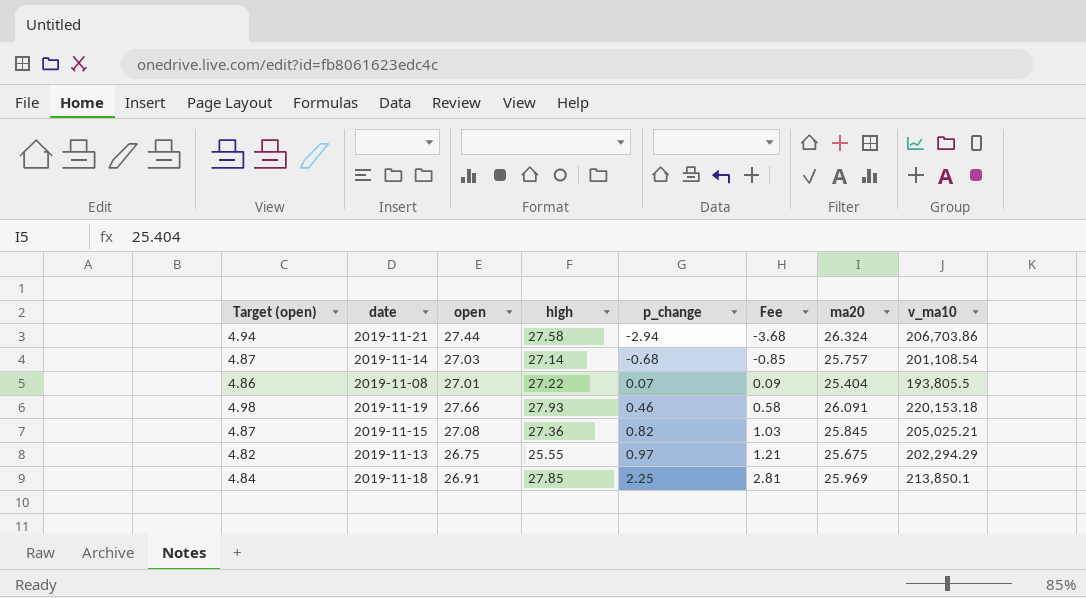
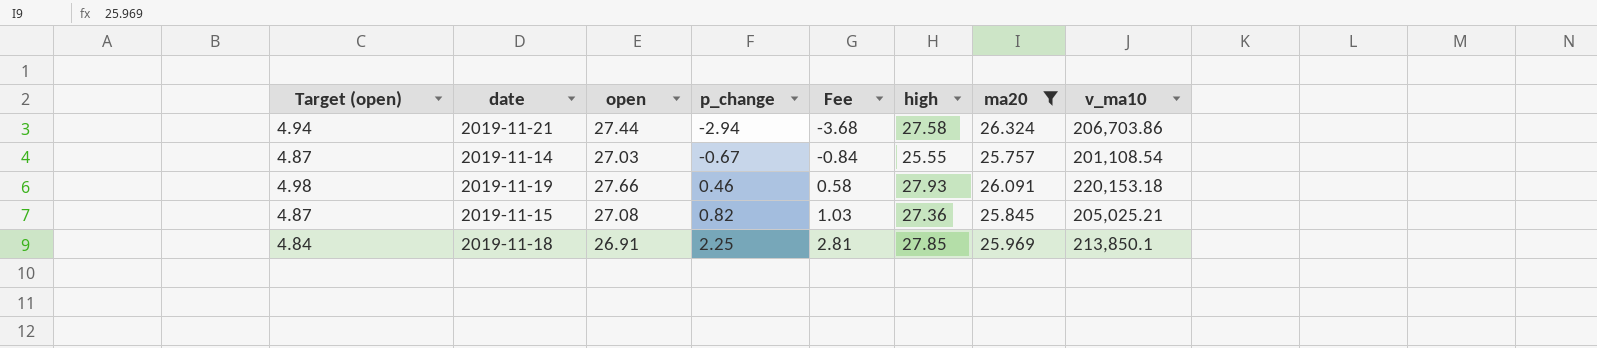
filter: none -> ma20 >= 25.757
column high | position: 4 -> 6
2019-11-14 | p_change: -0.68 -> -0.67
2019-11-14 | Fee: -0.85 -> -0.84
2019-11-14 | high: 27.14 -> 25.55

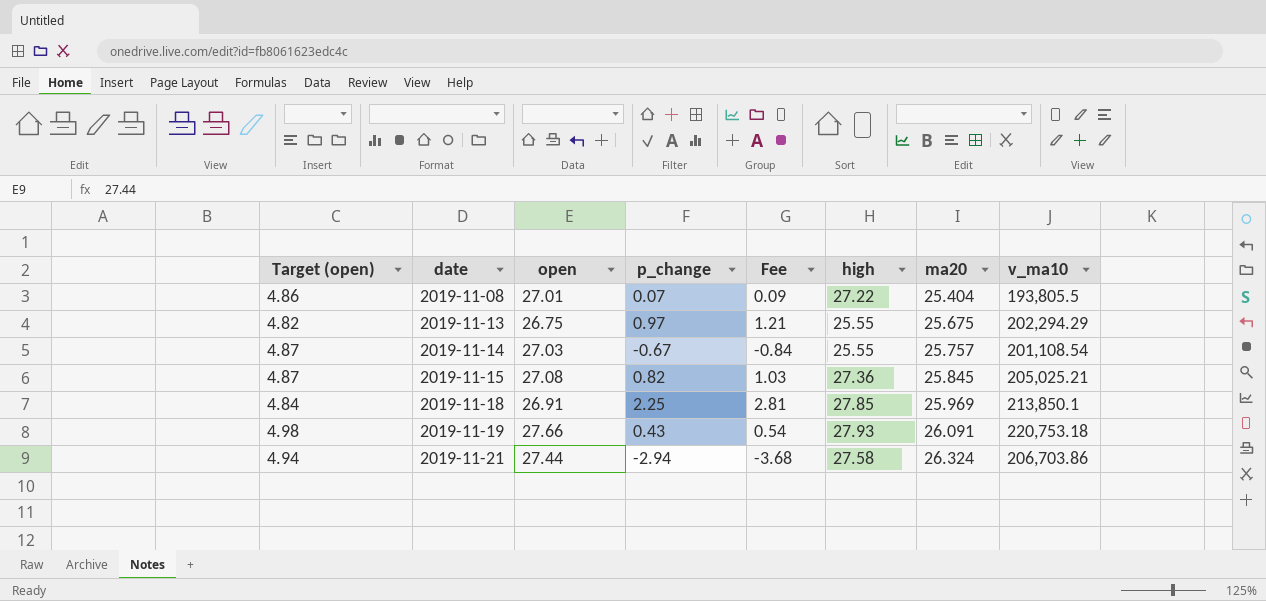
filter: ma20 >= 25.757 -> none
row order: p_change ascending -> date ascending
2019-11-19 | p_change: 0.46 -> 0.43
2019-11-19 | Fee: 0.58 -> 0.54
2019-11-19 | v_ma10: 220,153.18 -> 220,753.18

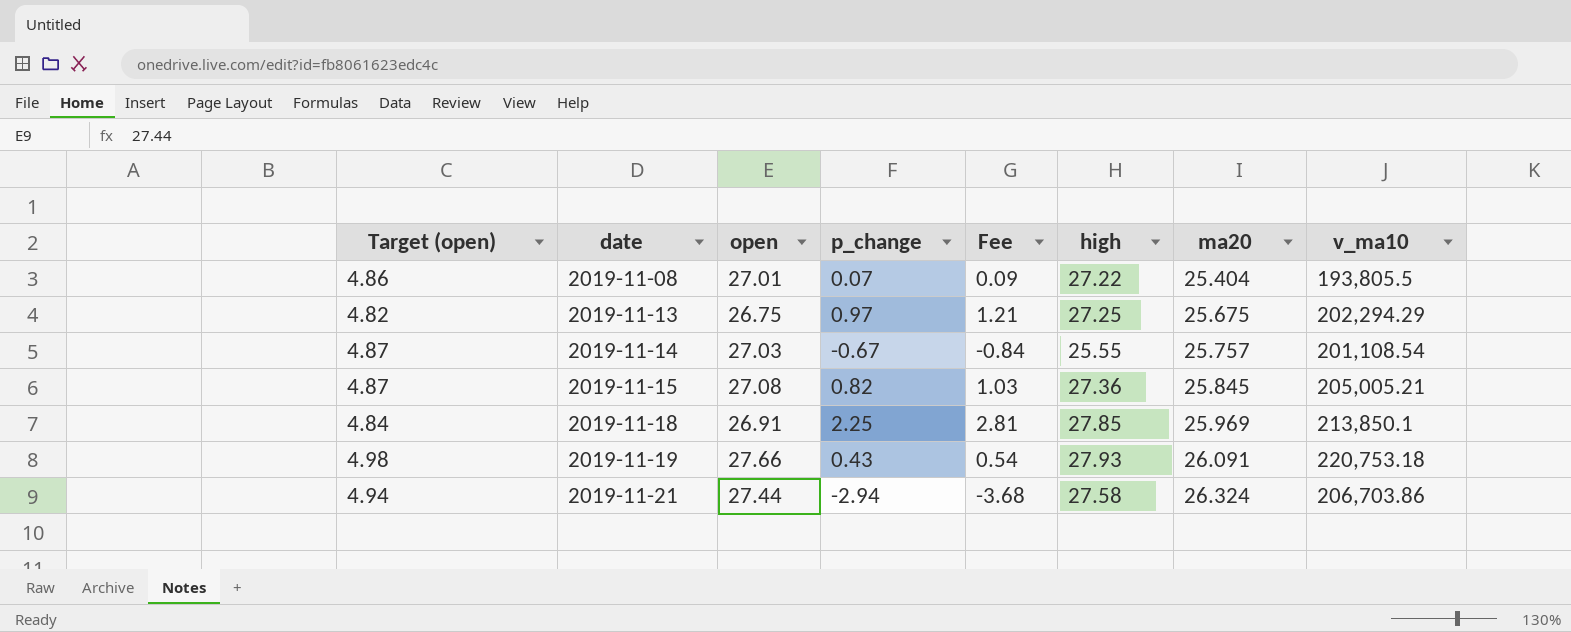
2019-11-13 | high: 25.55 -> 27.25
2019-11-15 | v_ma10: 205,025.21 -> 205,005.21

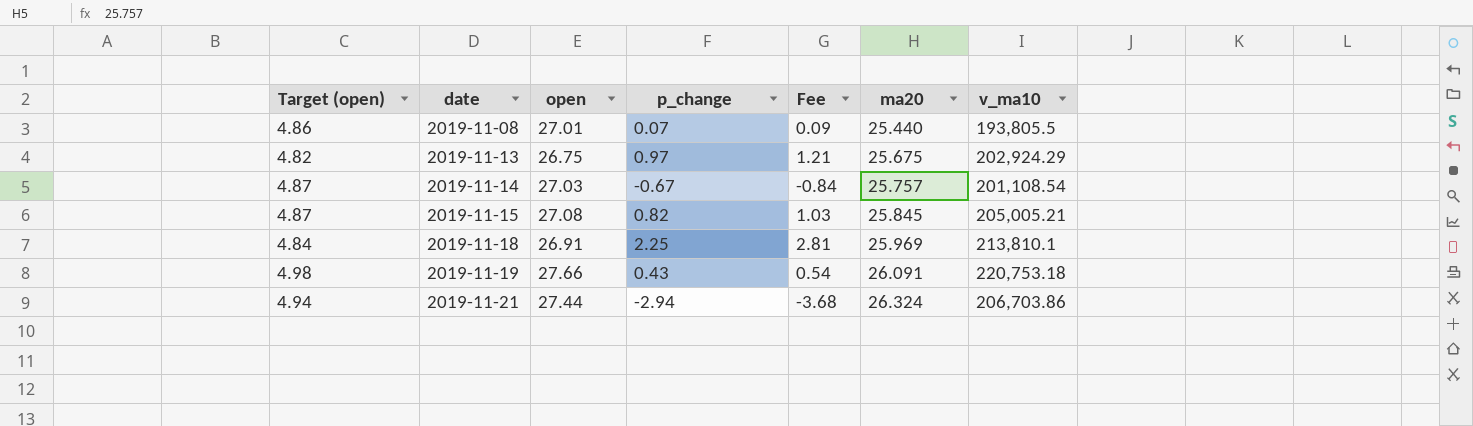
column high | position: 6 -> none
2019-11-08 | ma20: 25.404 -> 25.440
2019-11-13 | v_ma10: 202,294.29 -> 202,924.29
2019-11-18 | v_ma10: 213,850.1 -> 213,810.1

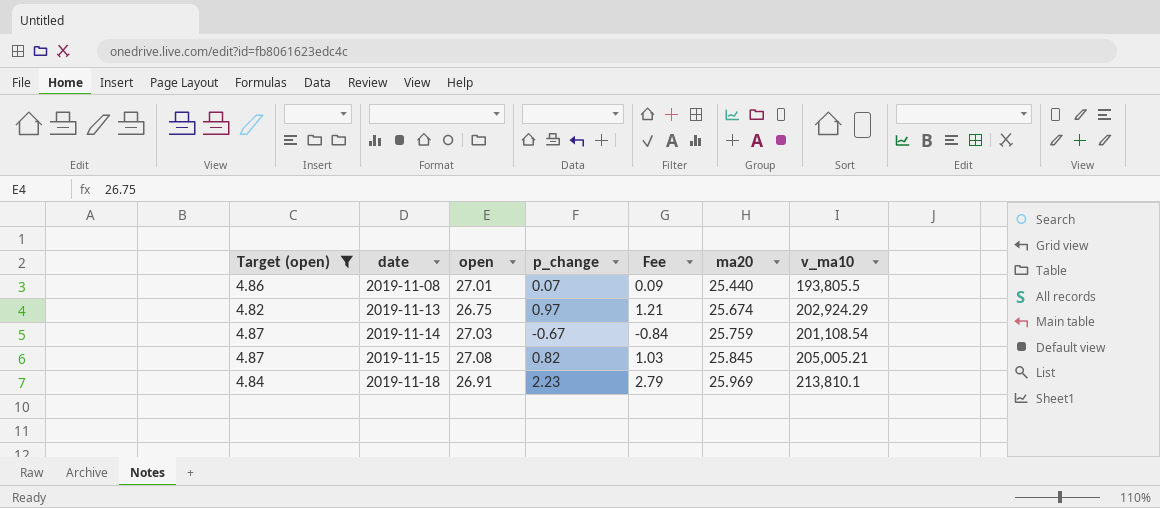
filter: none -> Target (open) <= 4.87
2019-11-13 | ma20: 25.675 -> 25.674
2019-11-14 | ma20: 25.757 -> 25.759
2019-11-18 | p_change: 2.25 -> 2.23
2019-11-18 | Fee: 2.81 -> 2.79

